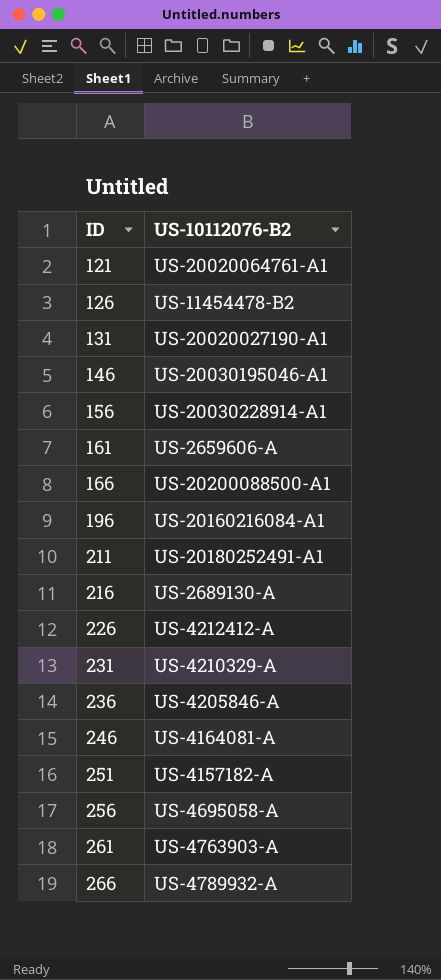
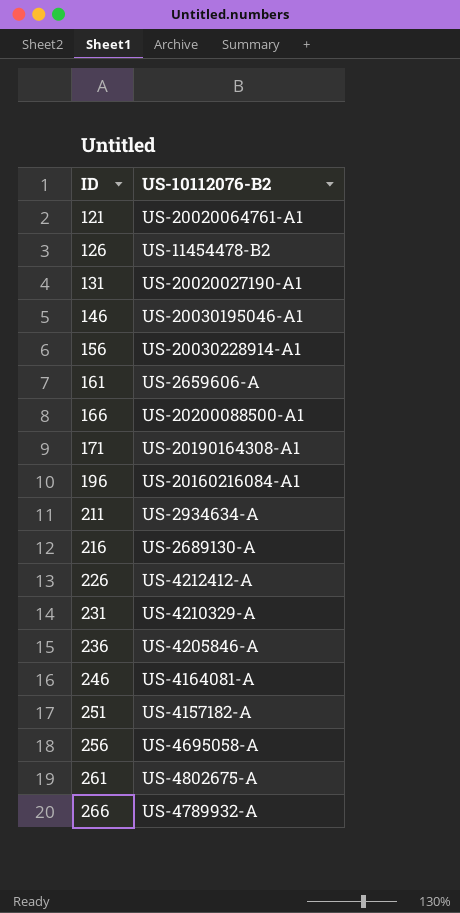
row 171: none -> US-20190164308-A1
211 | US-10112076-B2: US-20180252491-A1 -> US-2934634-A
261 | US-10112076-B2: US-4763903-A -> US-4802675-A

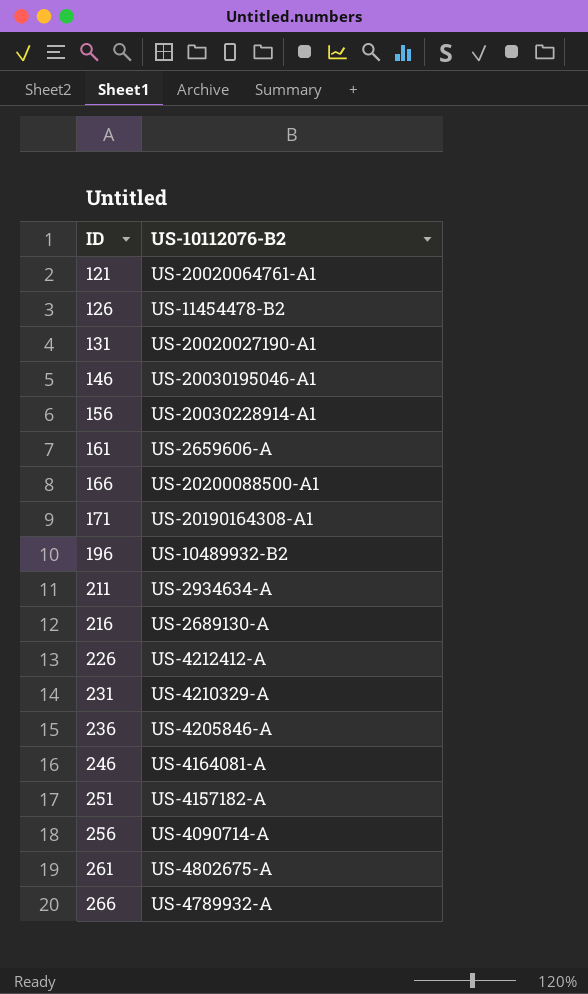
196 | US-10112076-B2: US-20160216084-A1 -> US-10489932-B2
256 | US-10112076-B2: US-4695058-A -> US-4090714-A

